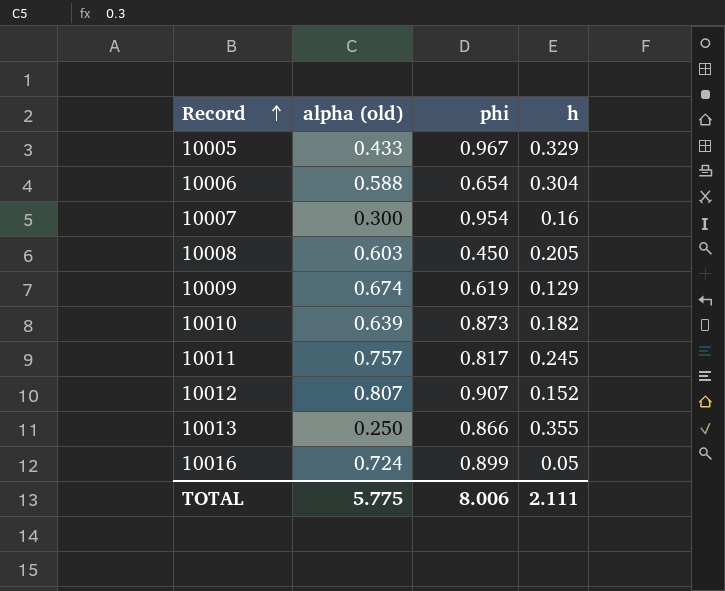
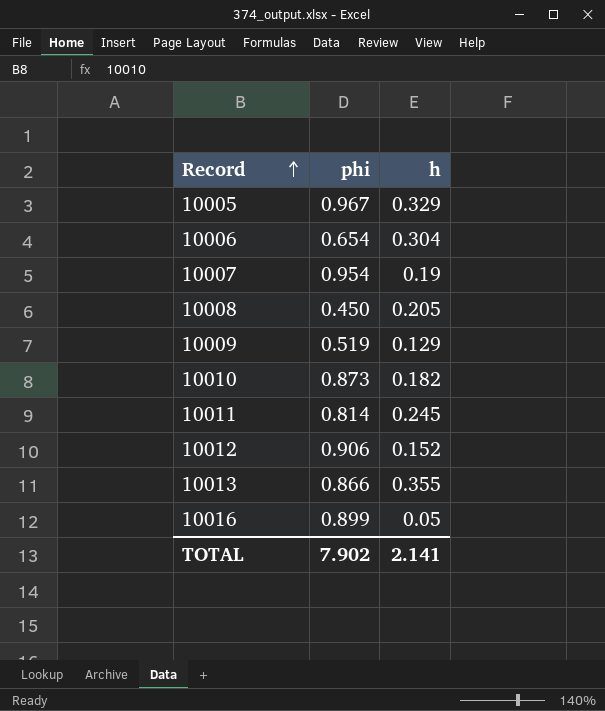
column alpha (old) | position: 2 -> none
10007 | h: 0.16 -> 0.19
10009 | phi: 0.619 -> 0.519
10011 | phi: 0.817 -> 0.814
10012 | phi: 0.907 -> 0.906
TOTAL | phi: 8.006 -> 7.902
TOTAL | h: 2.111 -> 2.141

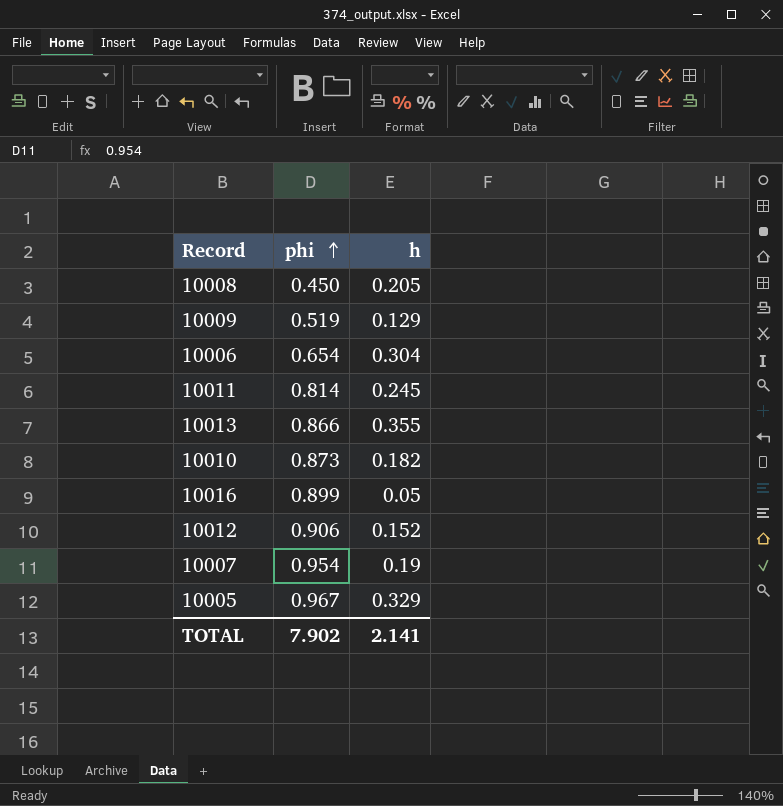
row order: Record ascending -> phi ascending

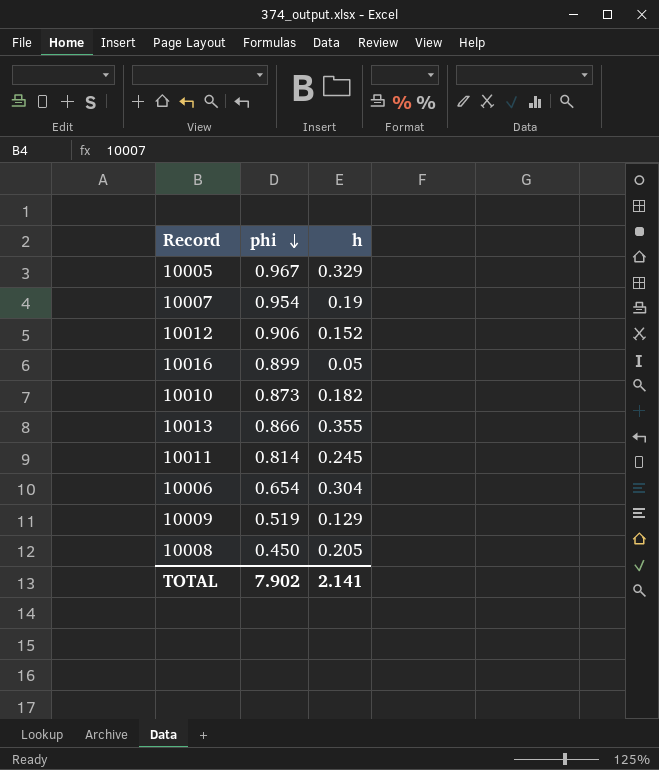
row order: phi ascending -> phi descending

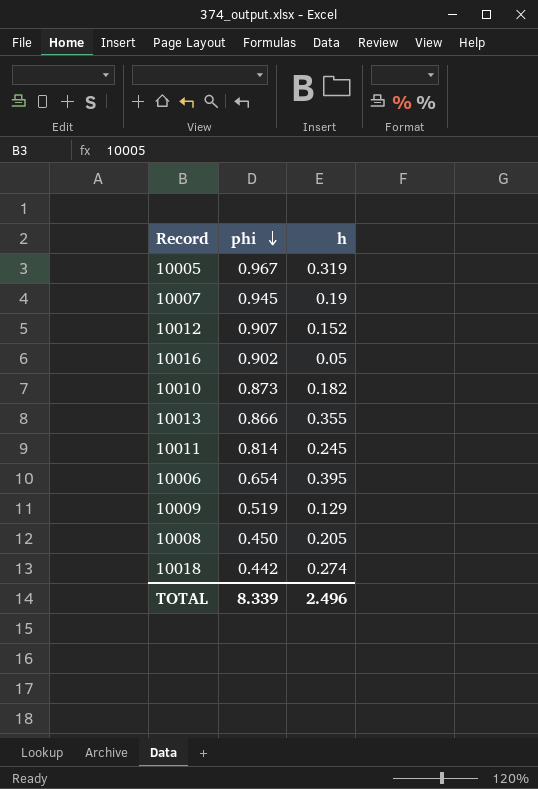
10005 | h: 0.329 -> 0.319
10007 | phi: 0.954 -> 0.945
10012 | phi: 0.906 -> 0.907
10016 | phi: 0.899 -> 0.902
10006 | h: 0.304 -> 0.395
row 10018: none -> 0.442 | 0.274
TOTAL | phi: 7.902 -> 8.339
TOTAL | h: 2.141 -> 2.496

